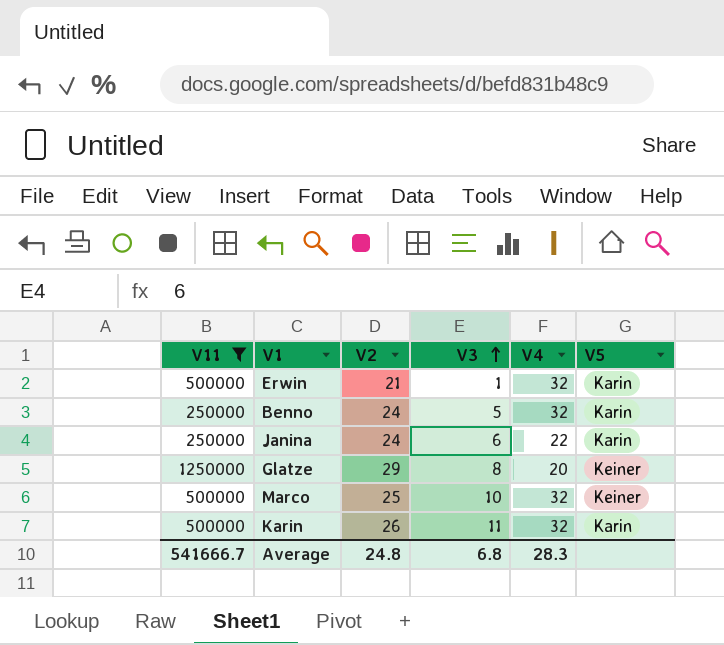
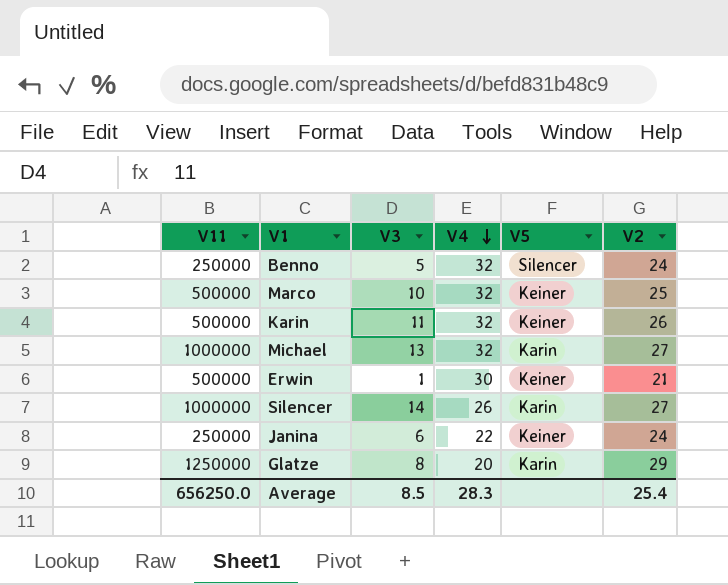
filter: V11 != 1000000 -> none
row order: V3 ascending -> V4 descending
column V2 | position: 3 -> 6
Benno | V5: Karin -> Silencer
Karin | V5: Karin -> Keiner
Erwin | V4: 32 -> 30
Erwin | V5: Karin -> Keiner
Janina | V5: Karin -> Keiner
Glatze | V5: Keiner -> Karin
Average | V11: 541666.7 -> 656250.0
Average | V3: 6.8 -> 8.5
Average | V2: 24.8 -> 25.4

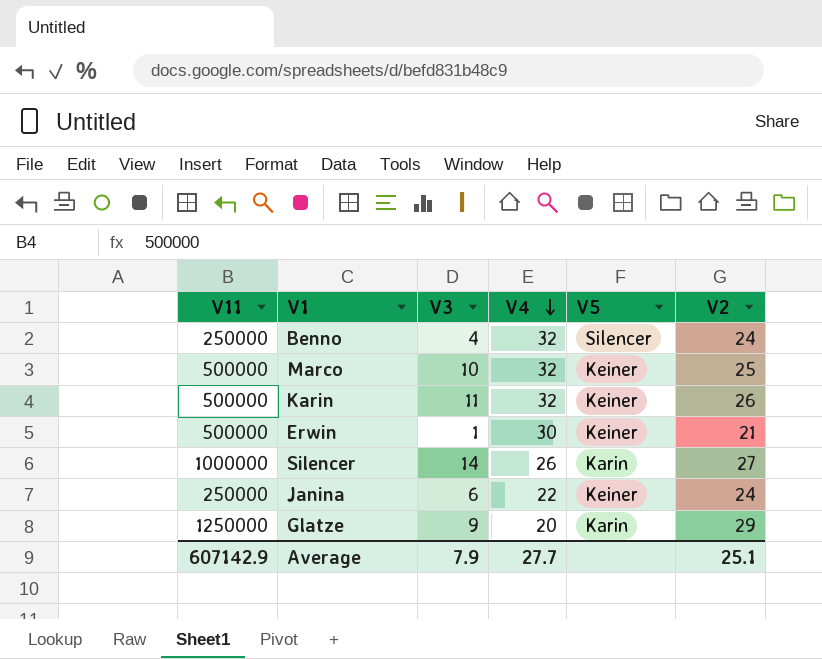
row Michael: 1000000 | 13 | 32 | Karin | 27 -> none
Benno | V3: 5 -> 4
Glatze | V3: 8 -> 9
Average | V11: 656250.0 -> 607142.9
Average | V3: 8.5 -> 7.9
Average | V4: 28.3 -> 27.7
Average | V2: 25.4 -> 25.1

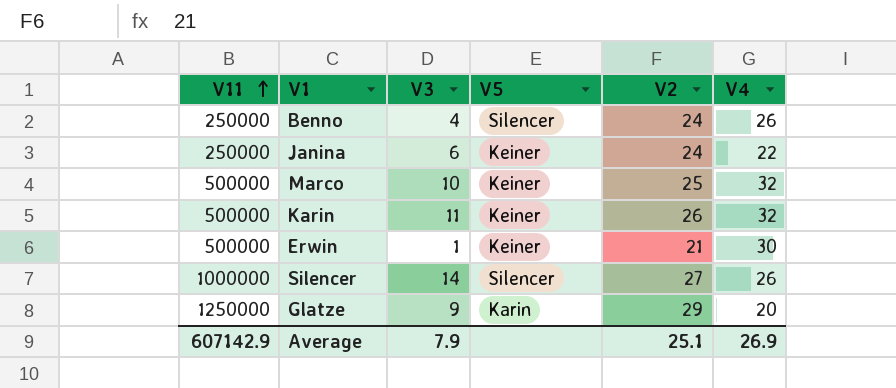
row order: V4 descending -> V11 ascending
column V4 | position: 4 -> 6
Benno | V4: 32 -> 26
Silencer | V5: Karin -> Silencer
Average | V4: 27.7 -> 26.9

